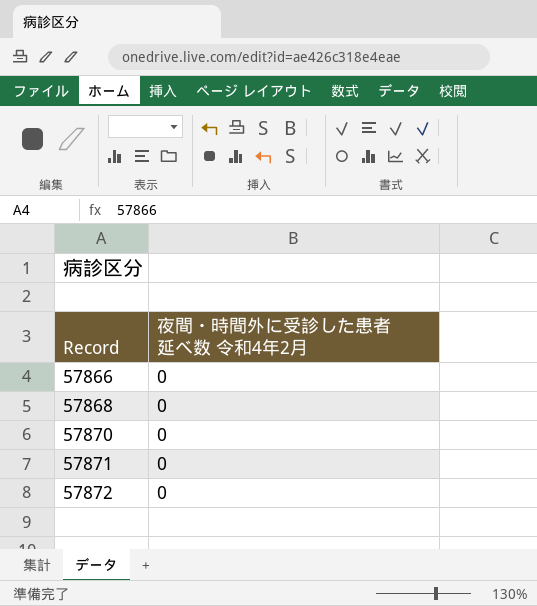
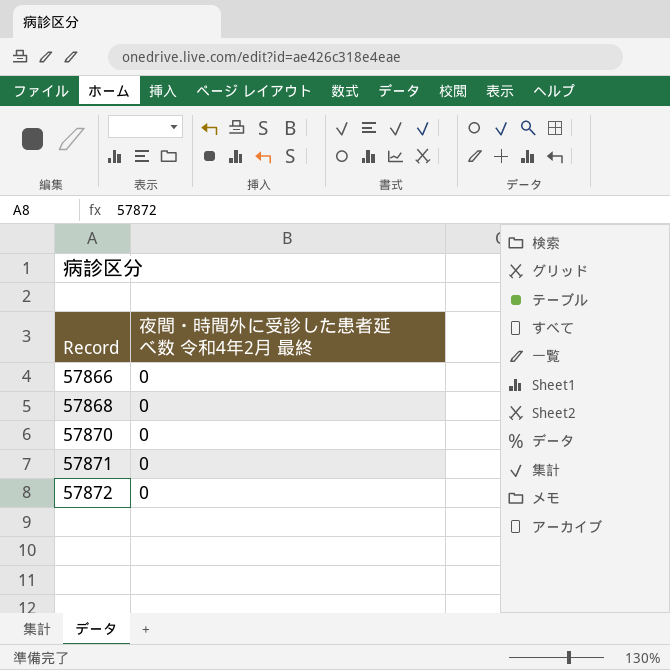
column name: 夜間・時間外に受診した患者延べ数 令和4年2月 -> 夜間・時間外に受診した患者延べ数 令和4年2月 最終

